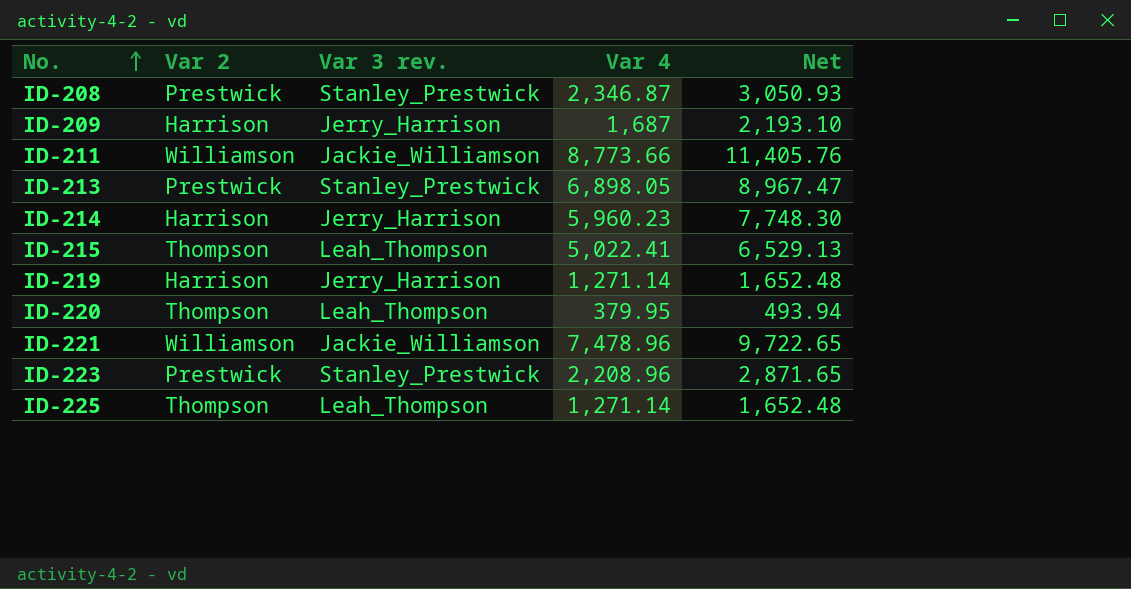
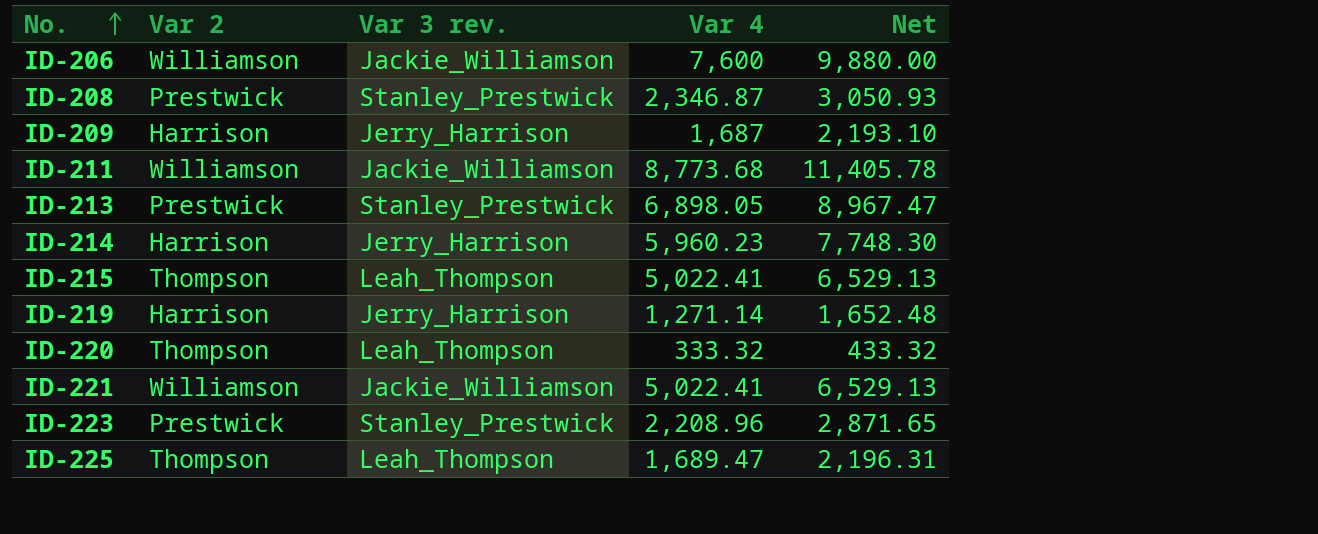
row ID-206: none -> Williamson | Jackie_Williamson | 7,600 | 9,880.00
ID-211 | Var 4: 8,773.66 -> 8,773.68
ID-211 | Net: 11,405.76 -> 11,405.78
ID-220 | Var 4: 379.95 -> 333.32
ID-220 | Net: 493.94 -> 433.32
ID-221 | Var 4: 7,478.96 -> 5,022.41
ID-221 | Net: 9,722.65 -> 6,529.13
ID-225 | Var 4: 1,271.14 -> 1,689.47
ID-225 | Net: 1,652.48 -> 2,196.31

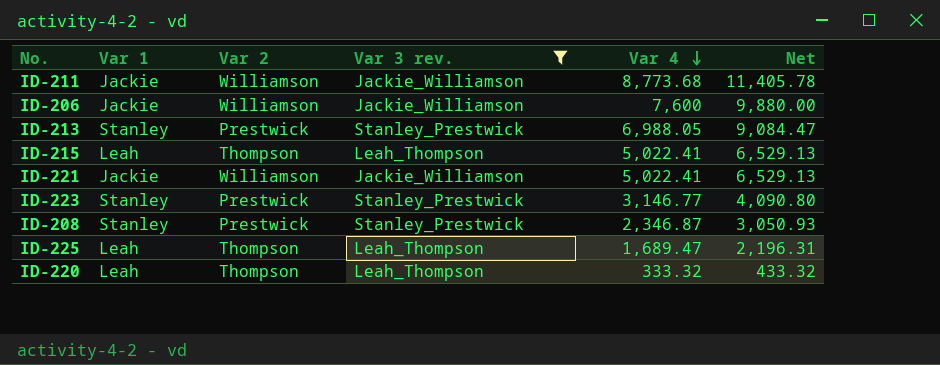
filter: none -> Var 3 rev. != Jerry_Harrison
row order: No. ascending -> Var 4 descending
column Var 1 | position: none -> 2
ID-213 | Var 4: 6,898.05 -> 6,988.05
ID-213 | Net: 8,967.47 -> 9,084.47
ID-223 | Var 4: 2,208.96 -> 3,146.77
ID-223 | Net: 2,871.65 -> 4,090.80

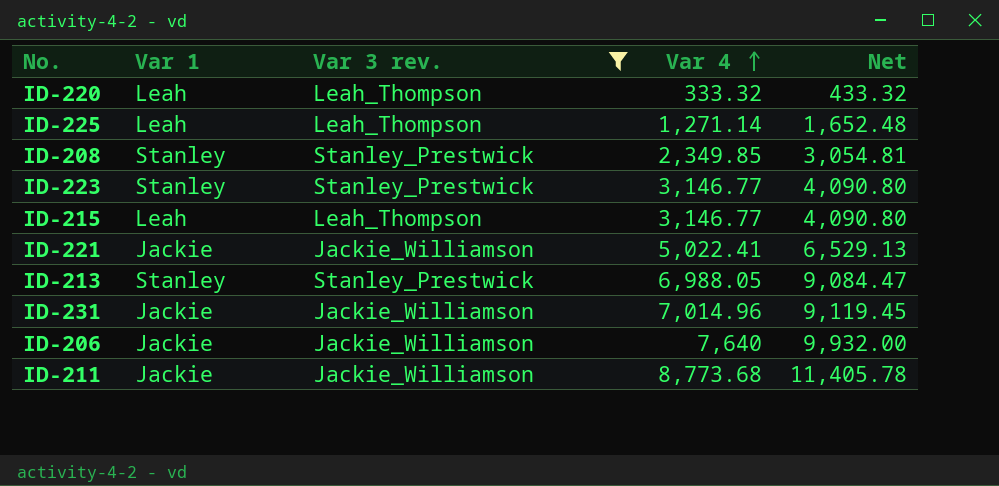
row order: Var 4 descending -> Var 4 ascending
column Var 2 | position: 3 -> none
ID-225 | Var 4: 1,689.47 -> 1,271.14
ID-225 | Net: 2,196.31 -> 1,652.48
ID-208 | Var 4: 2,346.87 -> 2,349.85
ID-208 | Net: 3,050.93 -> 3,054.81
ID-215 | Var 4: 5,022.41 -> 3,146.77
ID-215 | Net: 6,529.13 -> 4,090.80
row ID-231: none -> Jackie | Jackie_Williamson | 7,014.96 | 9,119.45
ID-206 | Var 4: 7,600 -> 7,640
ID-206 | Net: 9,880.00 -> 9,932.00

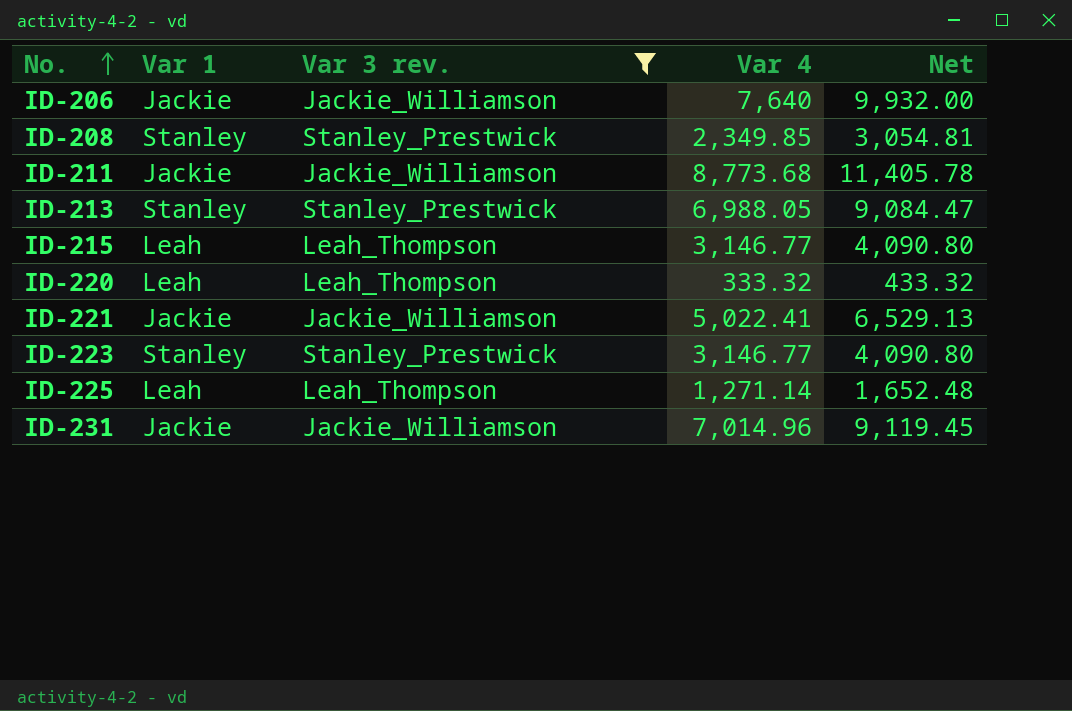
row order: Var 4 ascending -> No. ascending

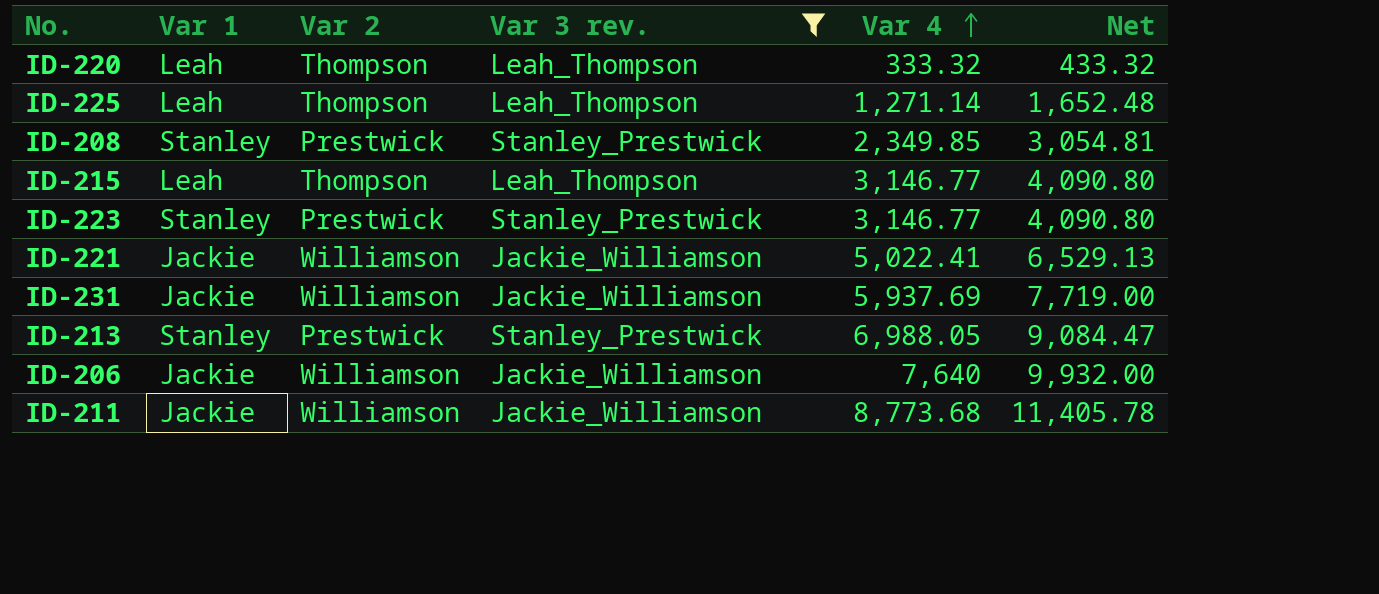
row order: No. ascending -> Var 4 ascending
column Var 2 | position: none -> 3
ID-231 | Var 4: 7,014.96 -> 5,937.69
ID-231 | Net: 9,119.45 -> 7,719.00

